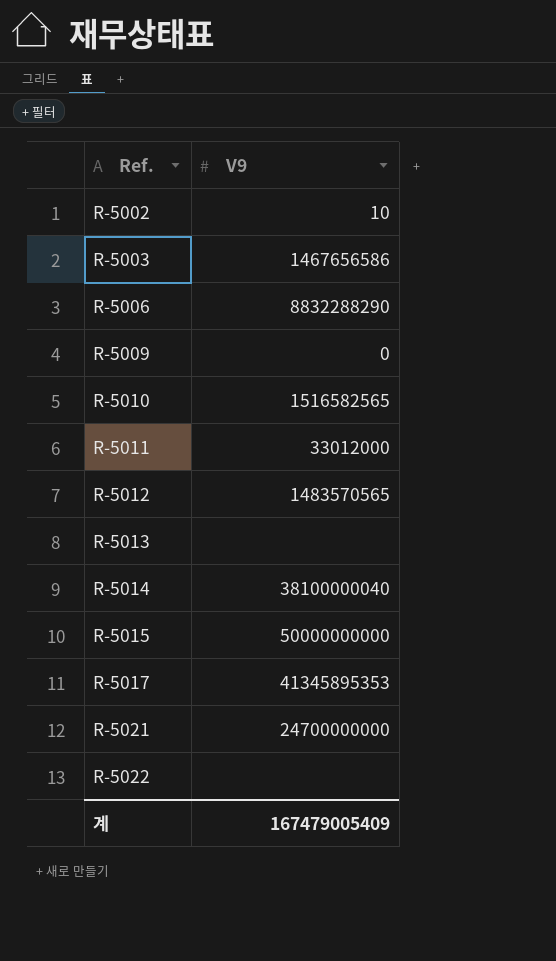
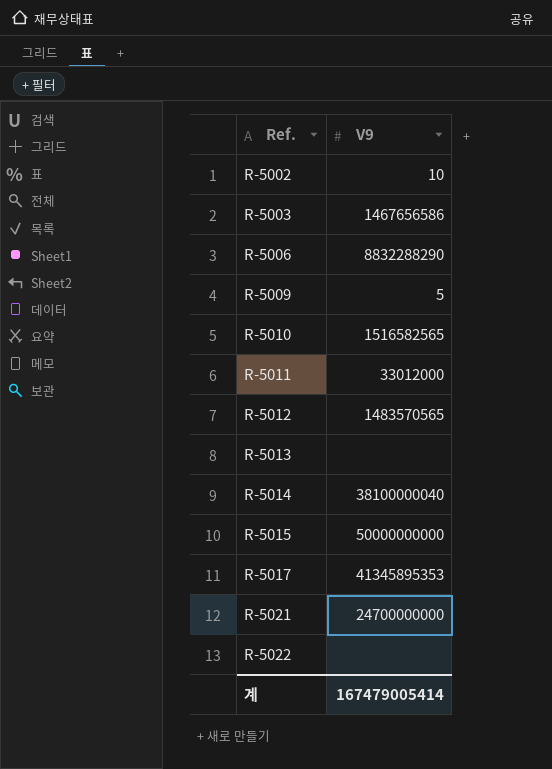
R-5009 | V9: 0 -> 5
계 | V9: 167479005409 -> 167479005414

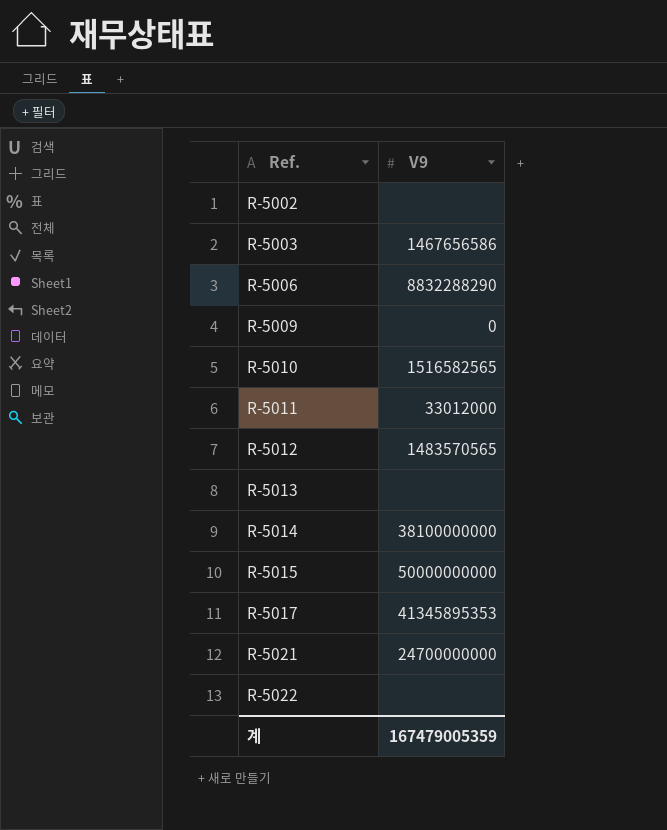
R-5002 | V9: 10 -> none
R-5009 | V9: 5 -> 0
R-5014 | V9: 38100000040 -> 38100000000
계 | V9: 167479005414 -> 167479005359

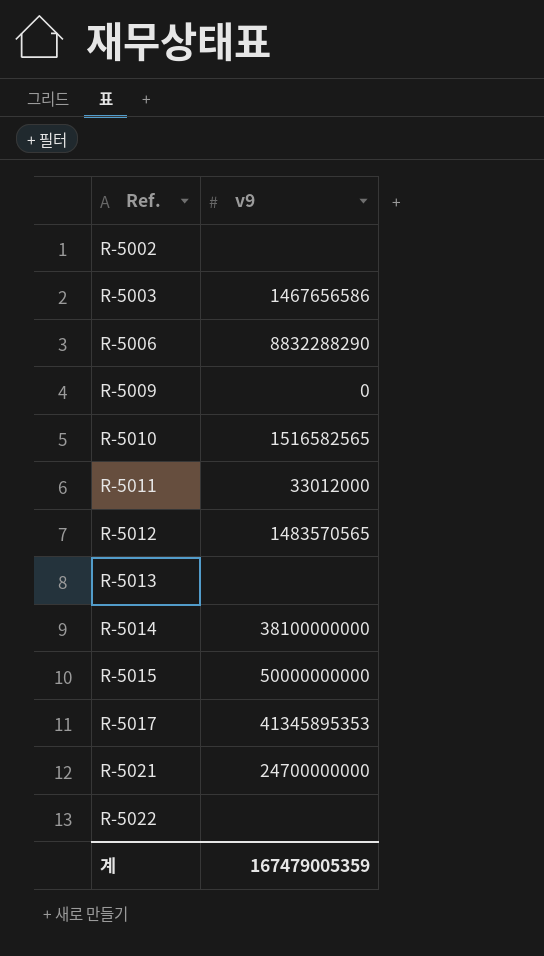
column name: V9 -> v9

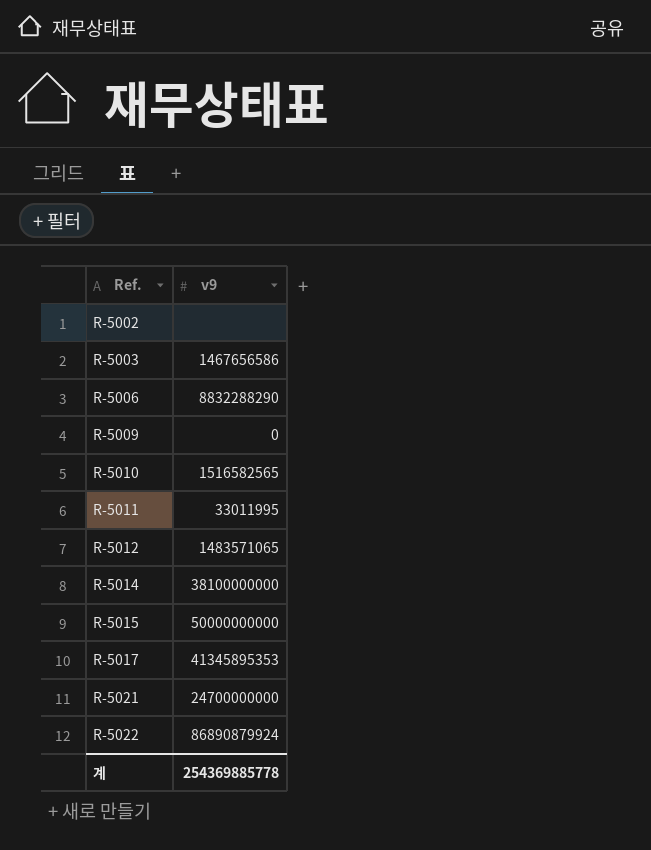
row R-5013: none -> none
R-5011 | v9: 33012000 -> 33011995
R-5012 | v9: 1483570565 -> 1483571065
R-5022 | v9: none -> 86890879924
계 | v9: 167479005359 -> 254369885778

